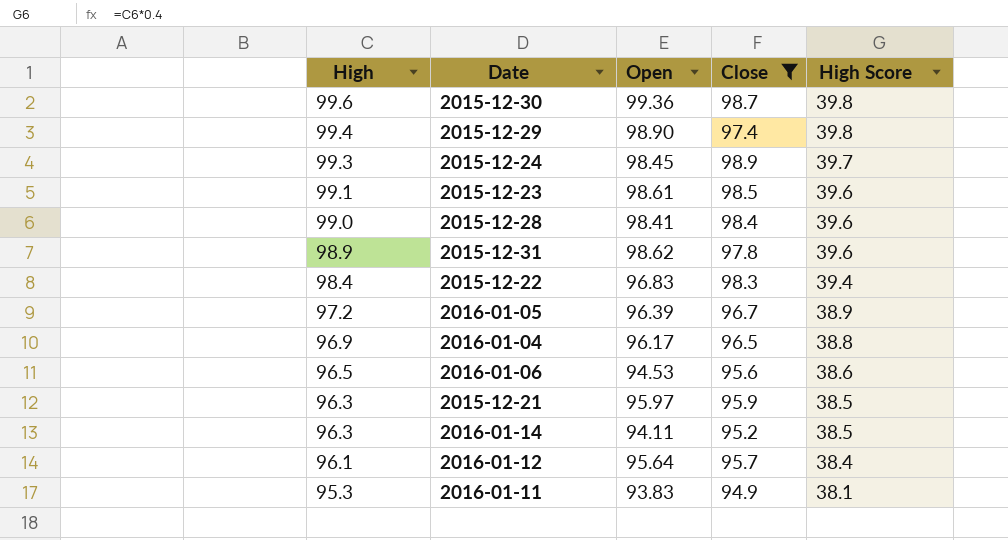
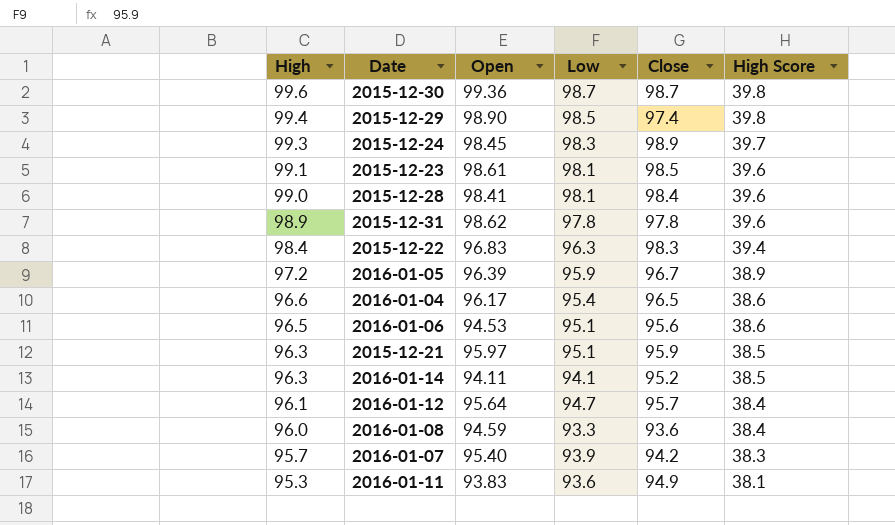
filter: Close >= 94.9 -> none
column Low | position: none -> 4
2016-01-04 | High: 96.9 -> 96.6
2016-01-04 | High Score: 38.8 -> 38.6

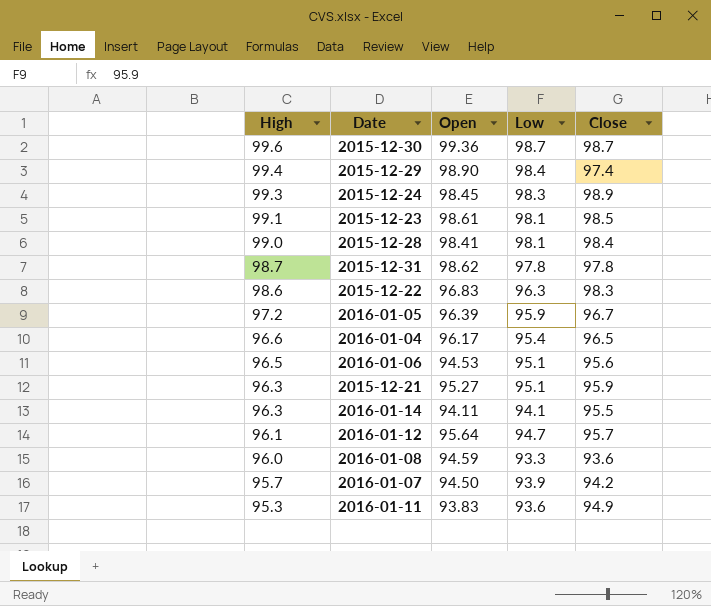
column High Score | formula: [High] * 0.4 -> none
2015-12-29 | Low: 98.5 -> 98.4
2015-12-31 | High: 98.9 -> 98.7
2015-12-22 | High: 98.4 -> 98.6
2015-12-21 | Open: 95.97 -> 95.27
2016-01-14 | Close: 95.2 -> 95.5
2016-01-07 | Open: 95.40 -> 94.50

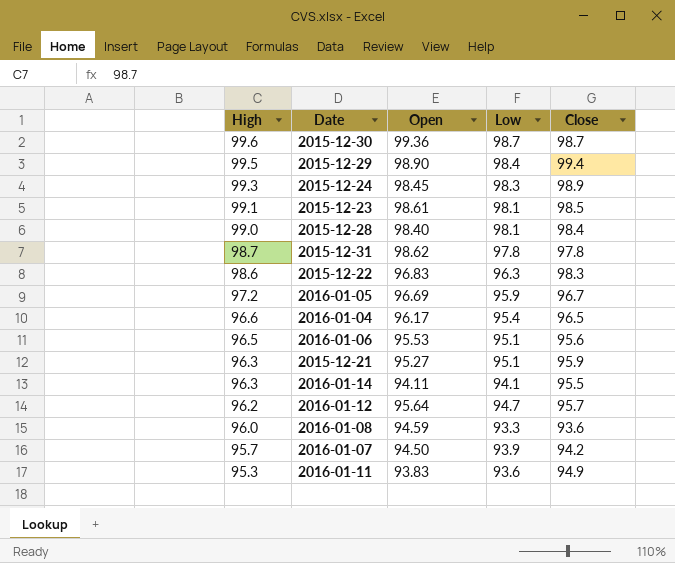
2015-12-29 | High: 99.4 -> 99.5
2015-12-29 | Close: 97.4 -> 99.4
2015-12-28 | Open: 98.41 -> 98.40
2016-01-05 | Open: 96.39 -> 96.69
2016-01-06 | Open: 94.53 -> 95.53
2016-01-12 | High: 96.1 -> 96.2

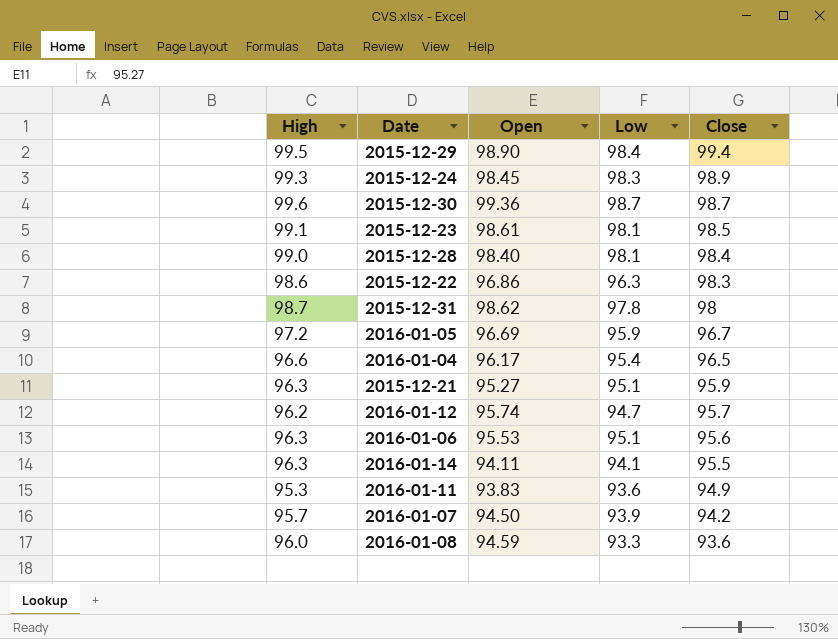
row order: High descending -> Close descending
2015-12-22 | Open: 96.83 -> 96.86
2015-12-31 | Close: 97.8 -> 98
2016-01-12 | Open: 95.64 -> 95.74
2016-01-06 | High: 96.5 -> 96.3

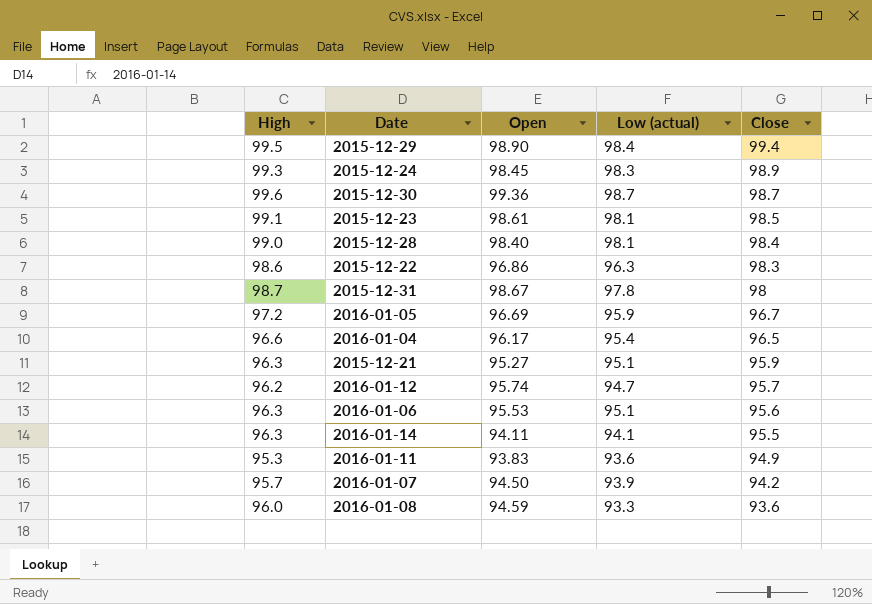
column name: Low -> Low (actual)
2015-12-31 | Open: 98.62 -> 98.67

